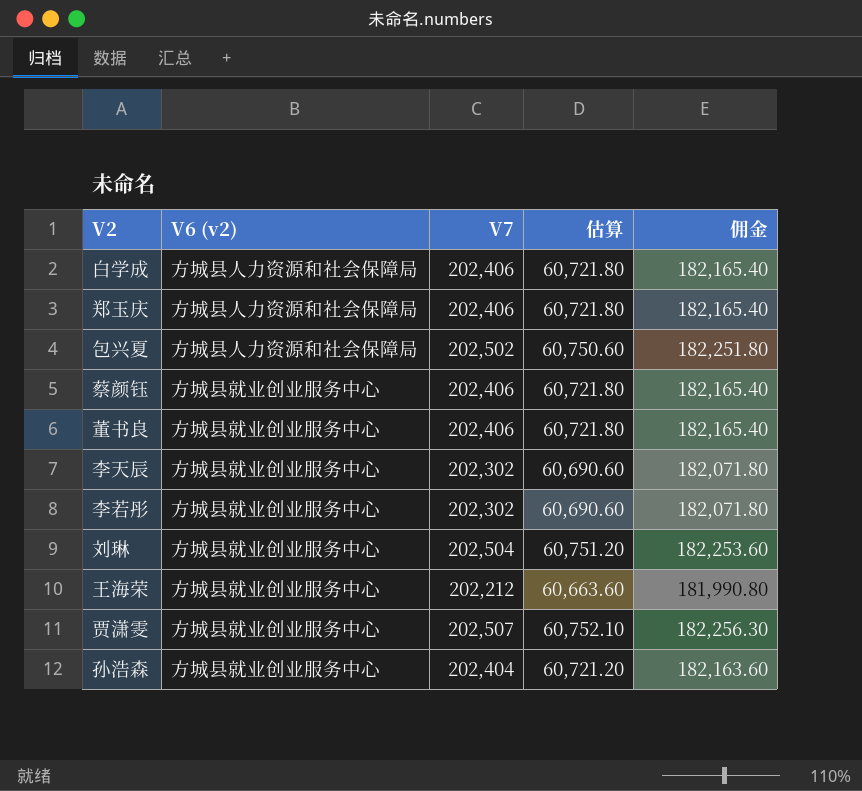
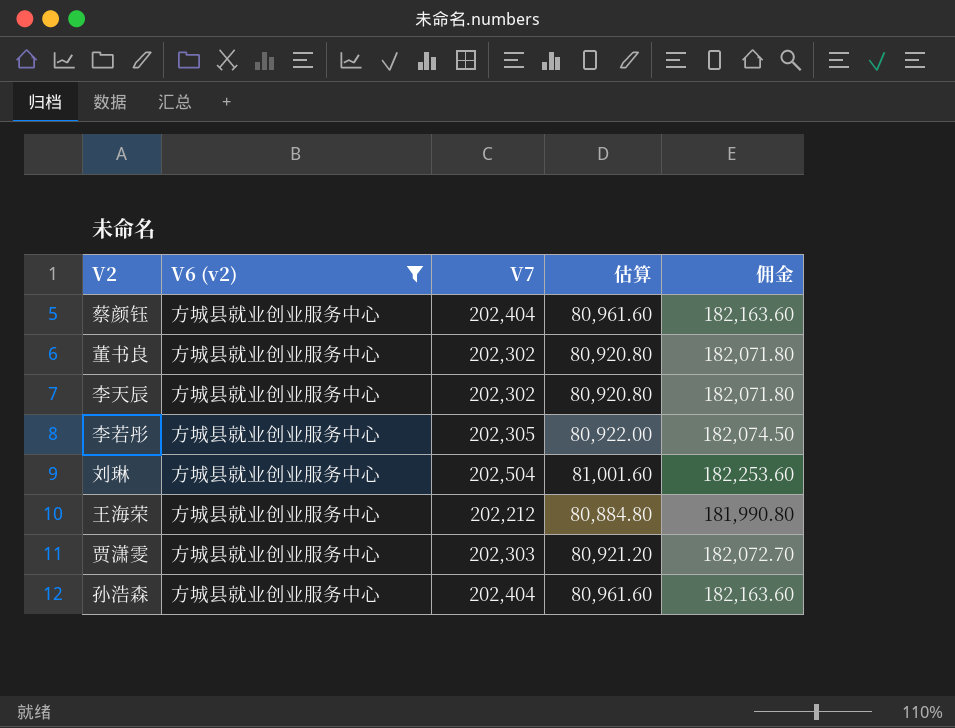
filter: none -> V6 (v2) = 方城县就业创业服务中心
column 估算 | formula: [V7] * 0.3 -> [V7] * 0.4
蔡颜钰 | V7: 202,406 -> 202,404
蔡颜钰 | 佣金: 182,165.40 -> 182,163.60
董书良 | V7: 202,406 -> 202,302
董书良 | 佣金: 182,165.40 -> 182,071.80
李若彤 | V7: 202,302 -> 202,305
李若彤 | 佣金: 182,071.80 -> 182,074.50
贾潇雯 | V7: 202,507 -> 202,303
贾潇雯 | 佣金: 182,256.30 -> 182,072.70

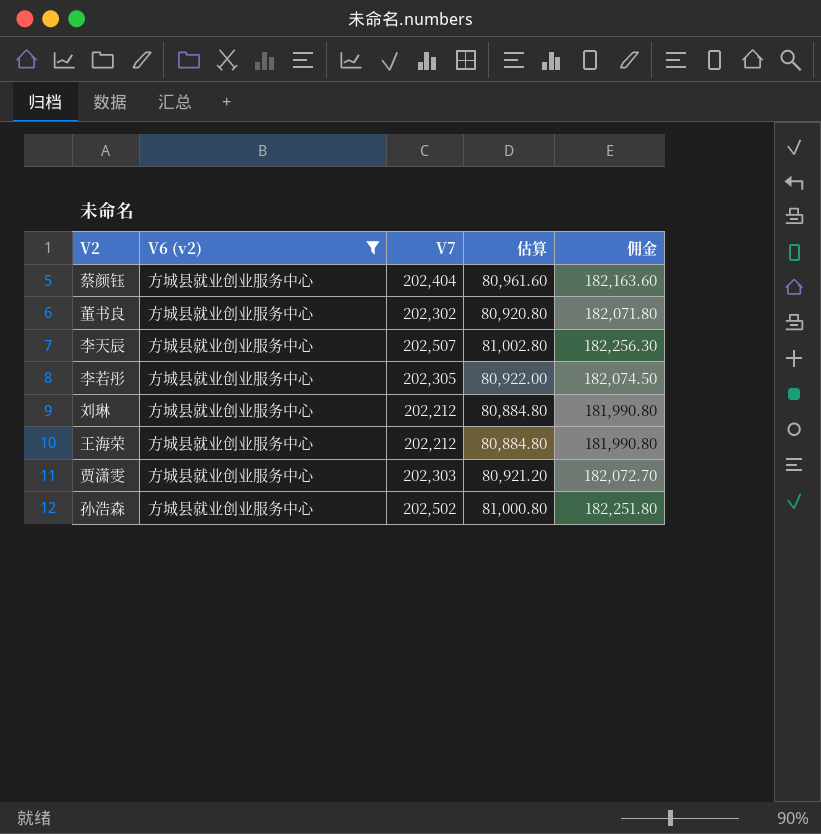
李天辰 | V7: 202,302 -> 202,507
李天辰 | 估算: 80,920.80 -> 81,002.80
李天辰 | 佣金: 182,071.80 -> 182,256.30
刘琳 | V7: 202,504 -> 202,212
刘琳 | 估算: 81,001.60 -> 80,884.80
刘琳 | 佣金: 182,253.60 -> 181,990.80
孙浩森 | V7: 202,404 -> 202,502
孙浩森 | 估算: 80,961.60 -> 81,000.80
孙浩森 | 佣金: 182,163.60 -> 182,251.80

